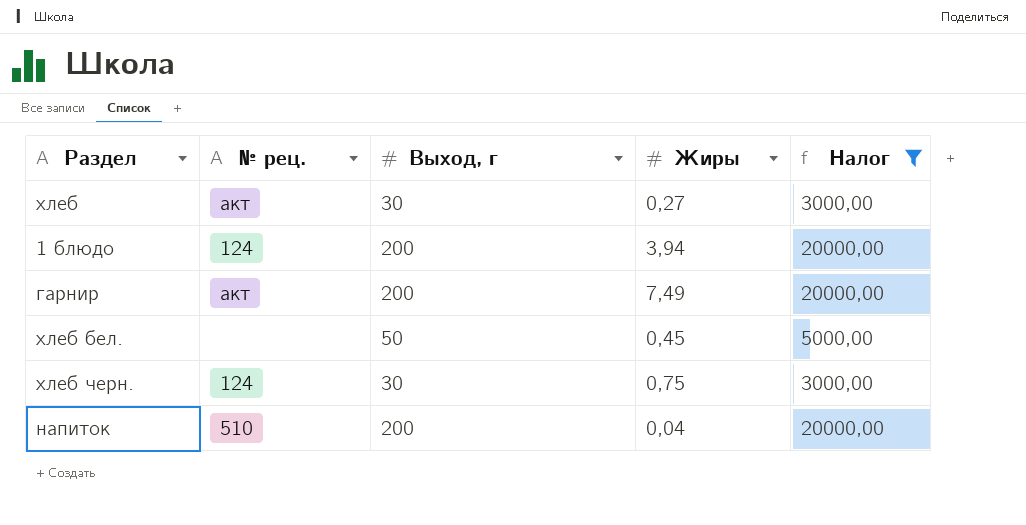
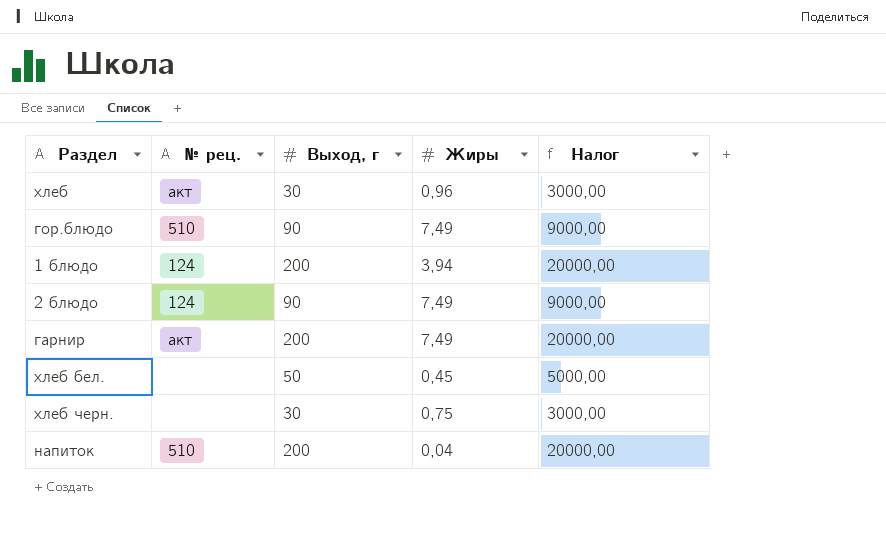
filter: Налог != 9000,00 -> none
хлеб | Жиры: 0,27 -> 0,96
хлеб черн. | № рец.: 124 -> none

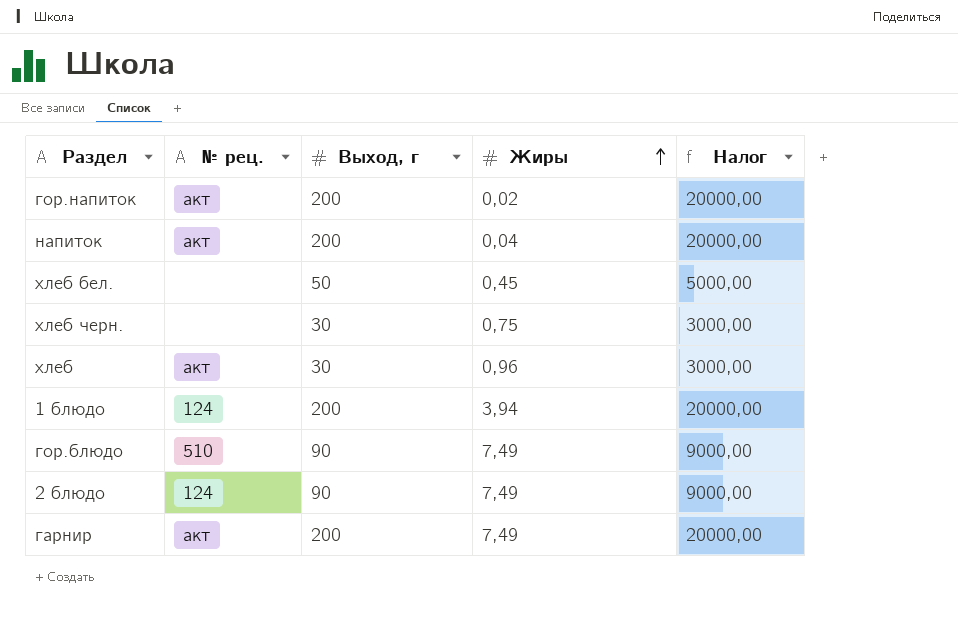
row order: none -> Жиры ascending
row гор.напиток: none -> акт | 200 | 0,02 | 20000,00
напиток | № рец.: 510 -> акт

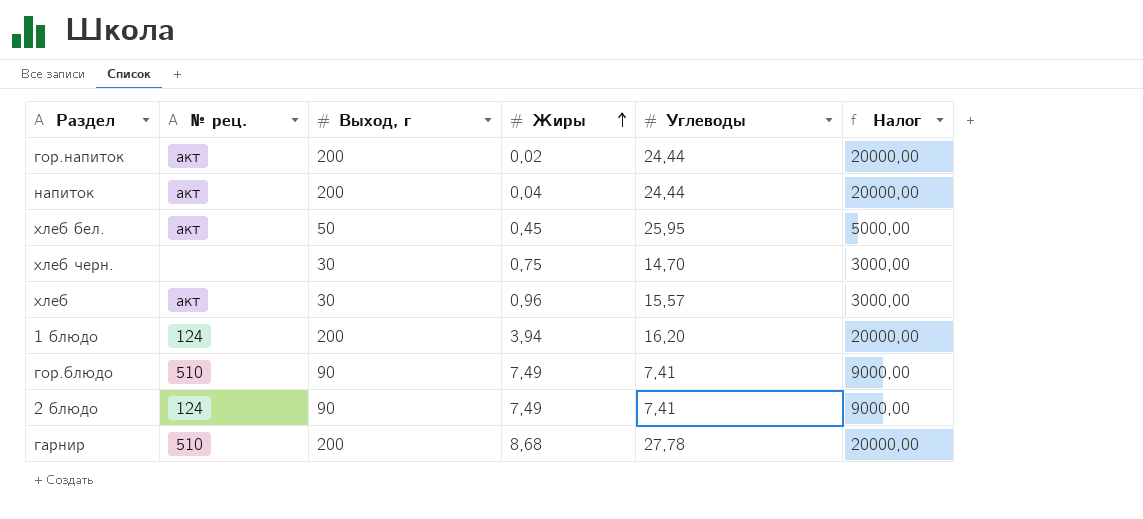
column Углеводы | position: none -> 5
хлеб бел. | № рец.: none -> акт
гарнир | № рец.: акт -> 510
гарнир | Жиры: 7,49 -> 8,68

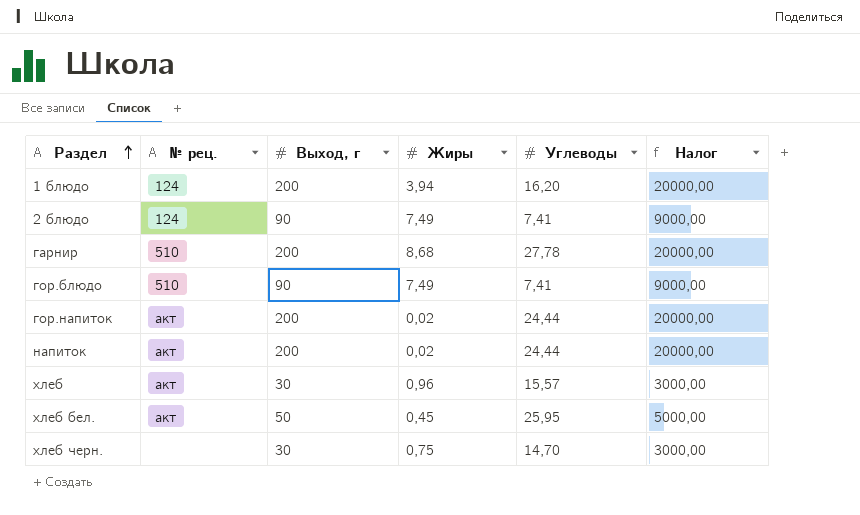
row order: Жиры ascending -> Раздел ascending
напиток | Жиры: 0,04 -> 0,02

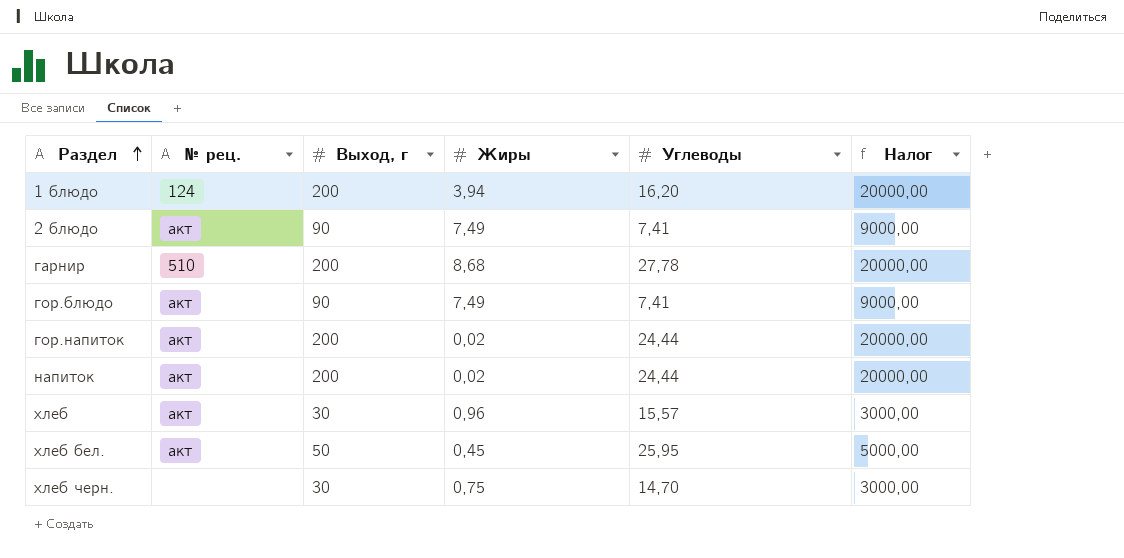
2 блюдо | № рец.: 124 -> акт
гор.блюдо | № рец.: 510 -> акт

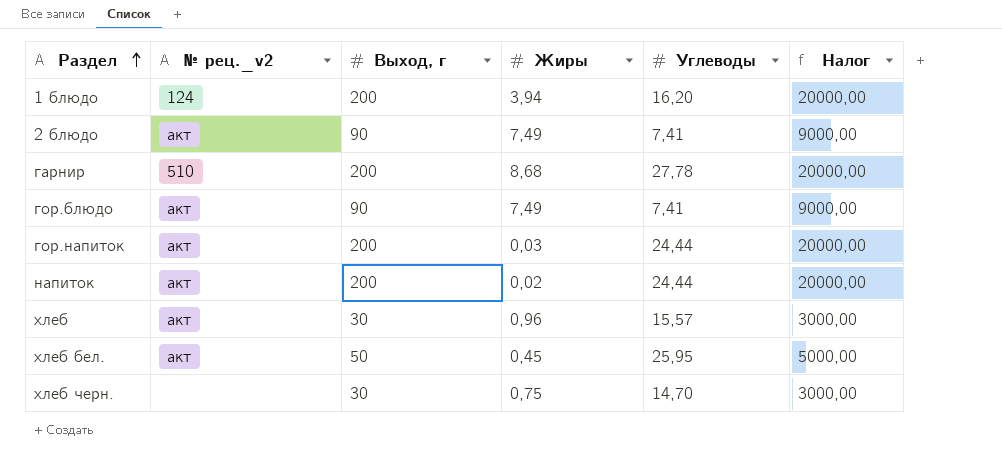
column name: № рец. -> № рец._v2
гор.напиток | Жиры: 0,02 -> 0,03

